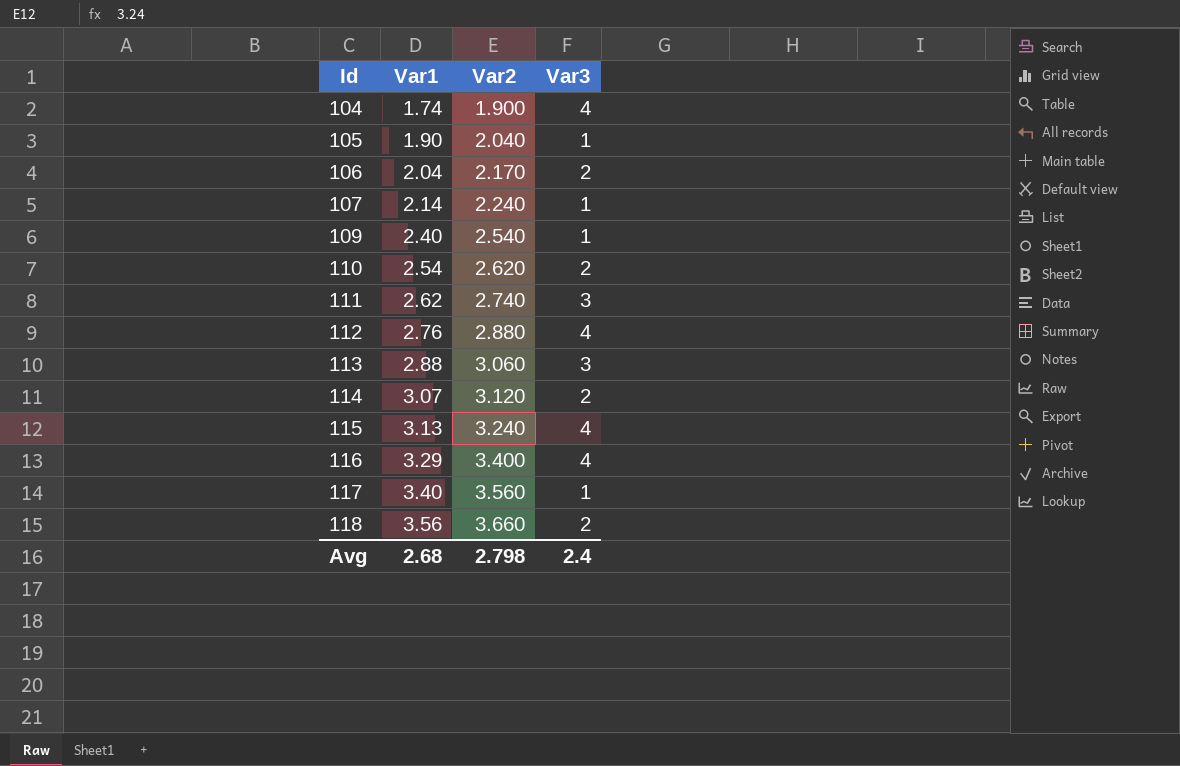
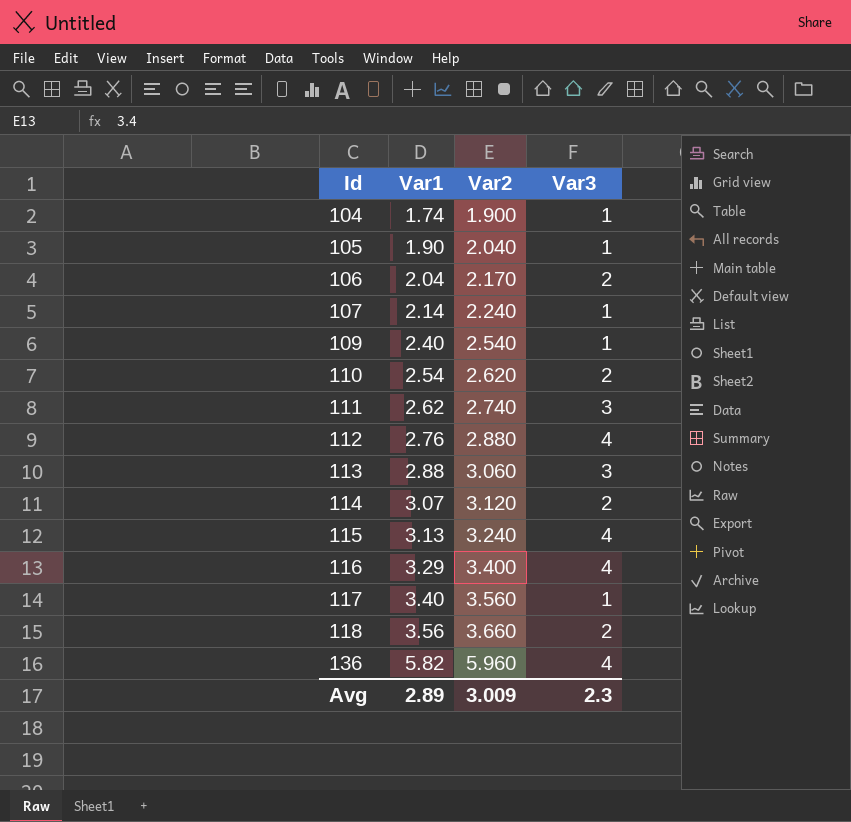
104 | Var3: 4 -> 1
row 136: none -> 5.82 | 5.960 | 4
Avg | Var1: 2.68 -> 2.89
Avg | Var2: 2.798 -> 3.009
Avg | Var3: 2.4 -> 2.3

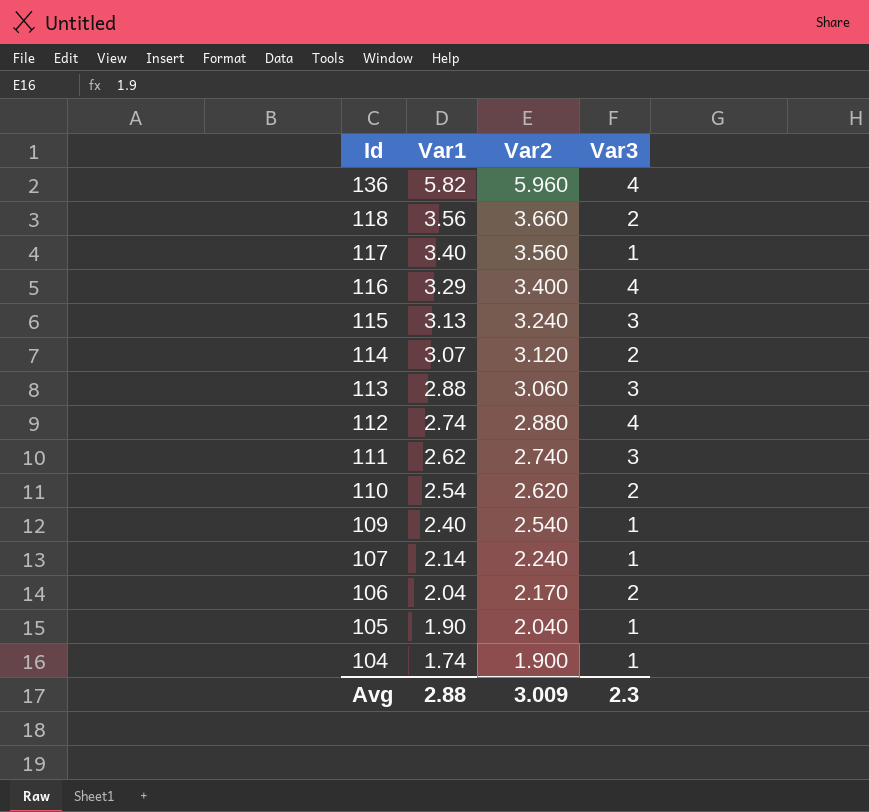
row order: Id ascending -> Id descending
115 | Var3: 4 -> 3
112 | Var1: 2.76 -> 2.74
Avg | Var1: 2.89 -> 2.88

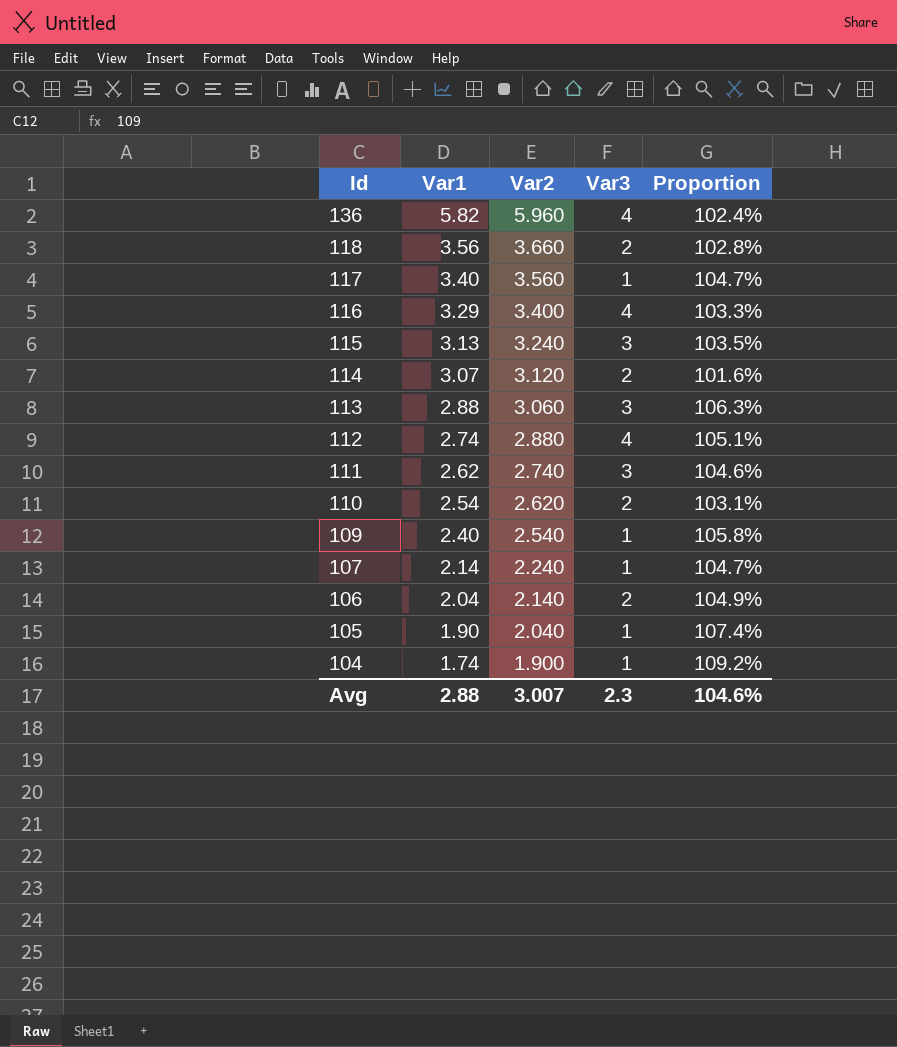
column Proportion | formula: none -> [Var2] / [Var1]
106 | Var2: 2.170 -> 2.140
Avg | Var2: 3.009 -> 3.007

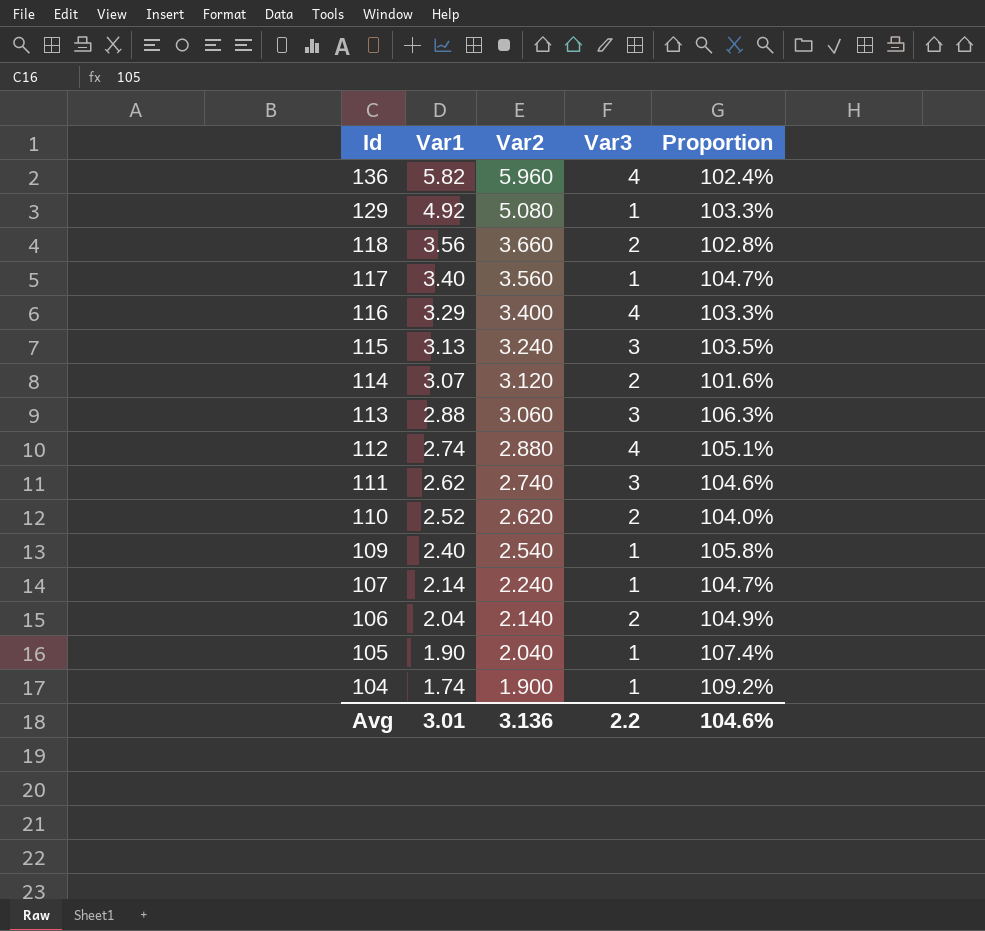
row 129: none -> 4.92 | 5.080 | 1 | 103.3%
110 | Var1: 2.54 -> 2.52
110 | Proportion: 103.1% -> 104.0%
Avg | Var1: 2.88 -> 3.01
Avg | Var2: 3.007 -> 3.136
Avg | Var3: 2.3 -> 2.2

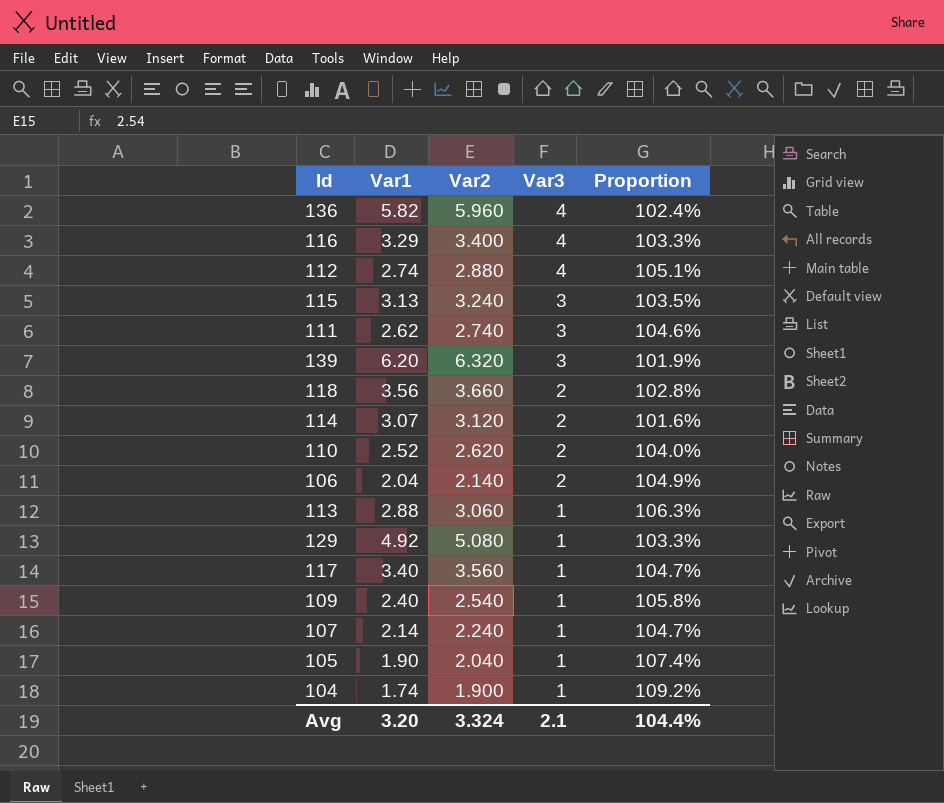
row order: Id descending -> Var3 descending
row 139: none -> 6.20 | 6.320 | 3 | 101.9%
113 | Var3: 3 -> 1
Avg | Var1: 3.01 -> 3.20
Avg | Var2: 3.136 -> 3.324
Avg | Var3: 2.2 -> 2.1
Avg | Proportion: 104.6% -> 104.4%

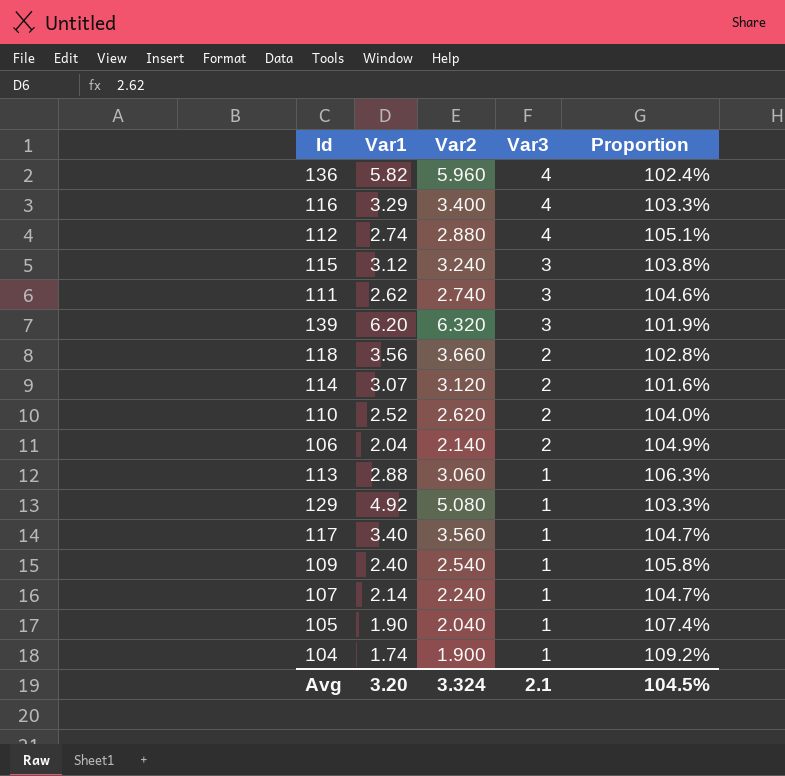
115 | Var1: 3.13 -> 3.12
115 | Proportion: 103.5% -> 103.8%
Avg | Proportion: 104.4% -> 104.5%

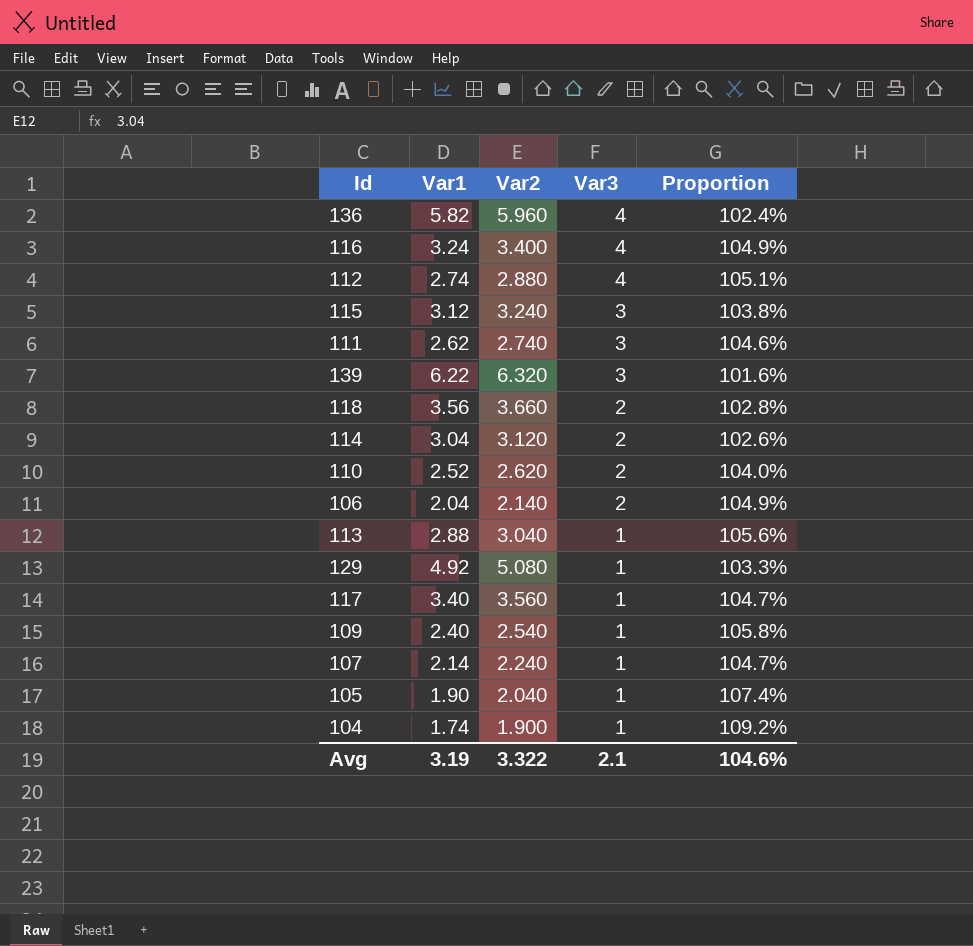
116 | Var1: 3.29 -> 3.24
116 | Proportion: 103.3% -> 104.9%
139 | Var1: 6.20 -> 6.22
139 | Proportion: 101.9% -> 101.6%
114 | Var1: 3.07 -> 3.04
114 | Proportion: 101.6% -> 102.6%
113 | Var2: 3.060 -> 3.040
113 | Proportion: 106.3% -> 105.6%
Avg | Var1: 3.20 -> 3.19
Avg | Var2: 3.324 -> 3.322
Avg | Proportion: 104.5% -> 104.6%

